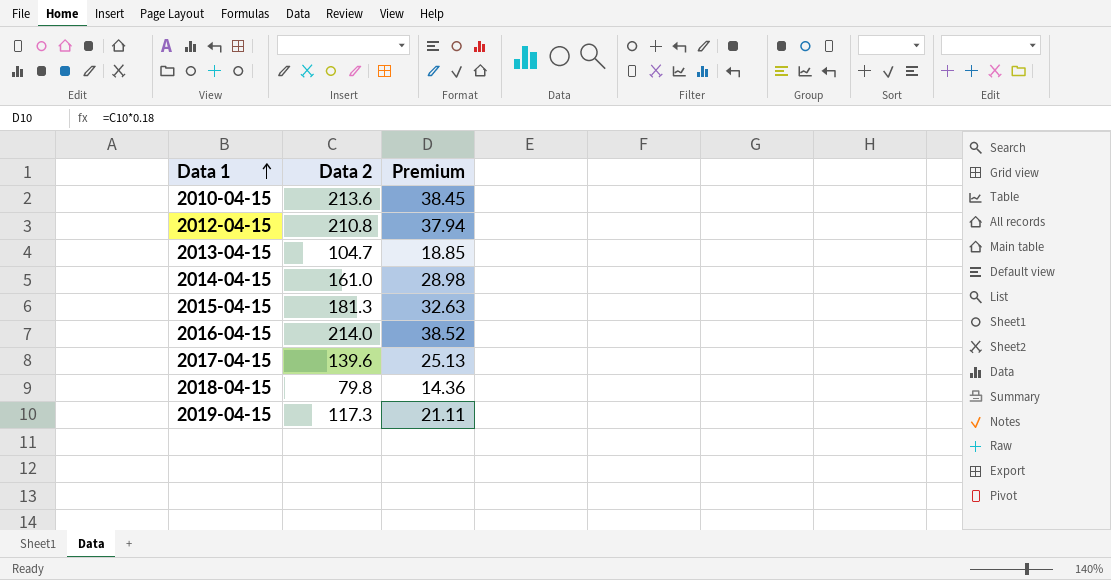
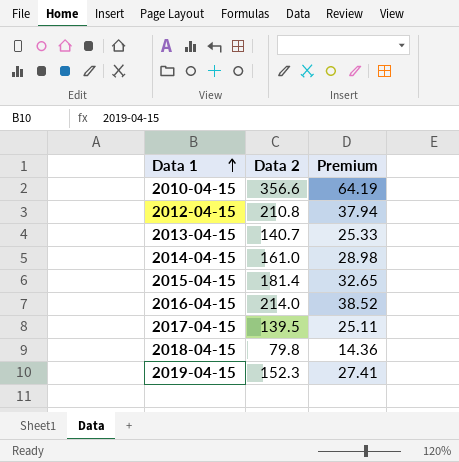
2010-04-15 | Data 2: 213.6 -> 356.6
2010-04-15 | Premium: 38.45 -> 64.19
2013-04-15 | Data 2: 104.7 -> 140.7
2013-04-15 | Premium: 18.85 -> 25.33
2015-04-15 | Data 2: 181.3 -> 181.4
2015-04-15 | Premium: 32.63 -> 32.65
2017-04-15 | Data 2: 139.6 -> 139.5
2017-04-15 | Premium: 25.13 -> 25.11
2019-04-15 | Data 2: 117.3 -> 152.3
2019-04-15 | Premium: 21.11 -> 27.41

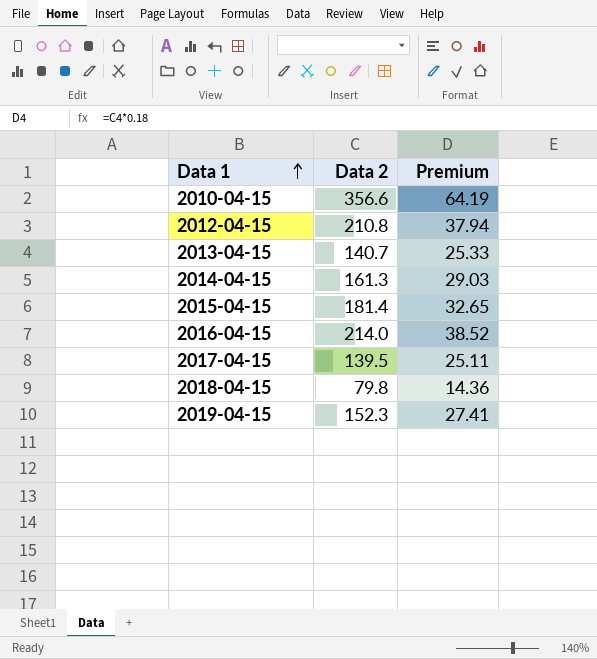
2014-04-15 | Data 2: 161.0 -> 161.3
2014-04-15 | Premium: 28.98 -> 29.03

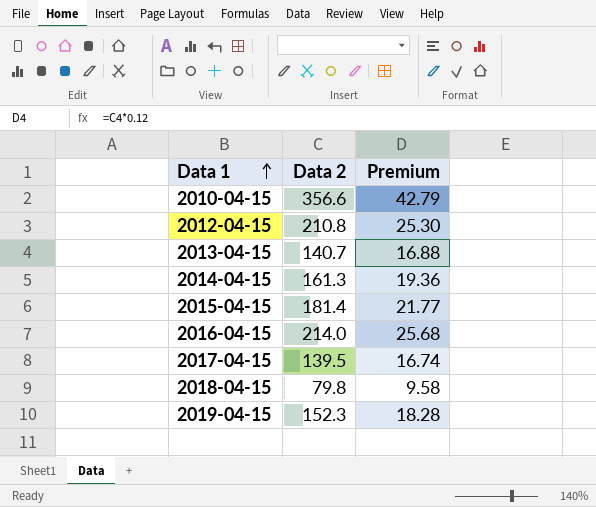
column Premium | formula: [Data 2] * 0.18 -> [Data 2] * 0.12

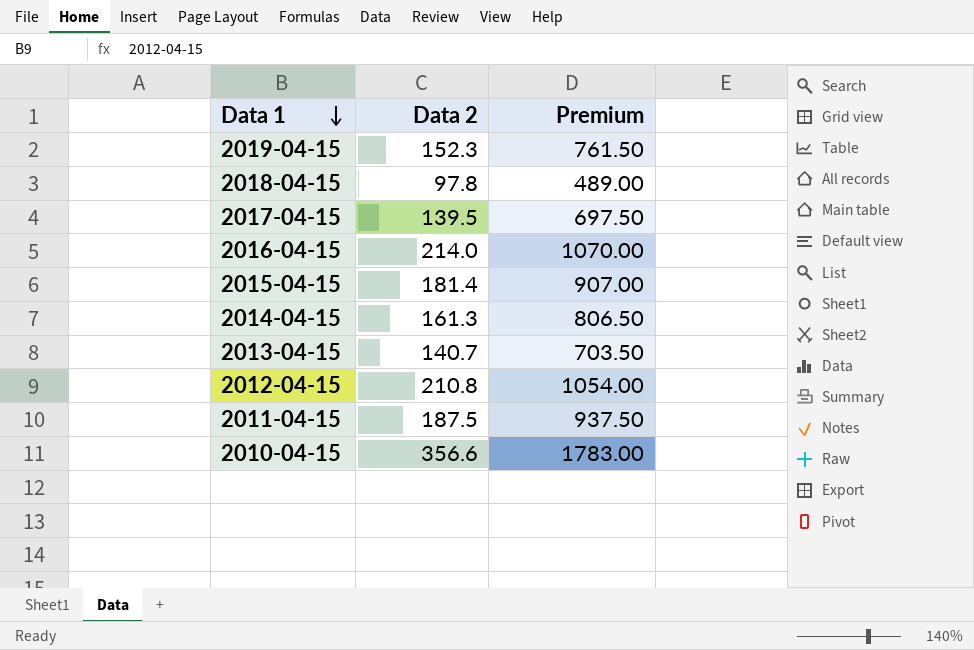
row order: Data 1 ascending -> Data 1 descending
column Premium | formula: [Data 2] * 0.12 -> [Data 2] * 5
2018-04-15 | Data 2: 79.8 -> 97.8
row 2011-04-15: none -> 187.5 | 937.50

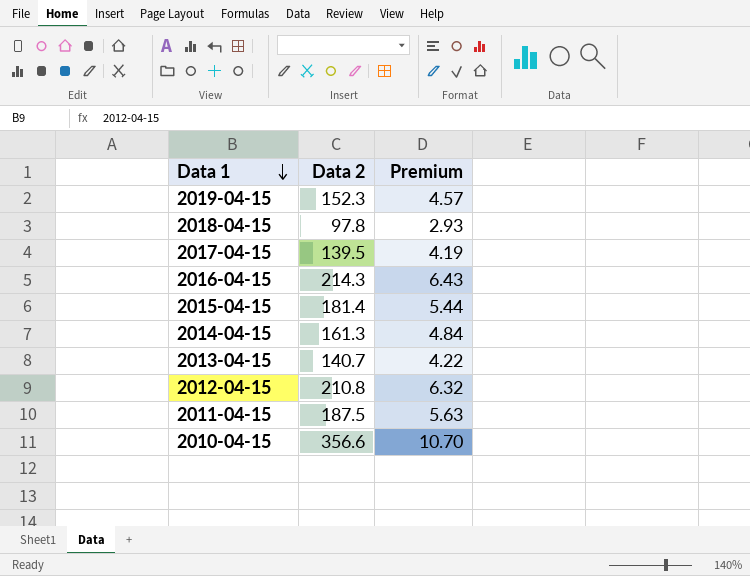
column Premium | formula: [Data 2] * 5 -> [Data 2] * 0.03
2016-04-15 | Data 2: 214.0 -> 214.3

